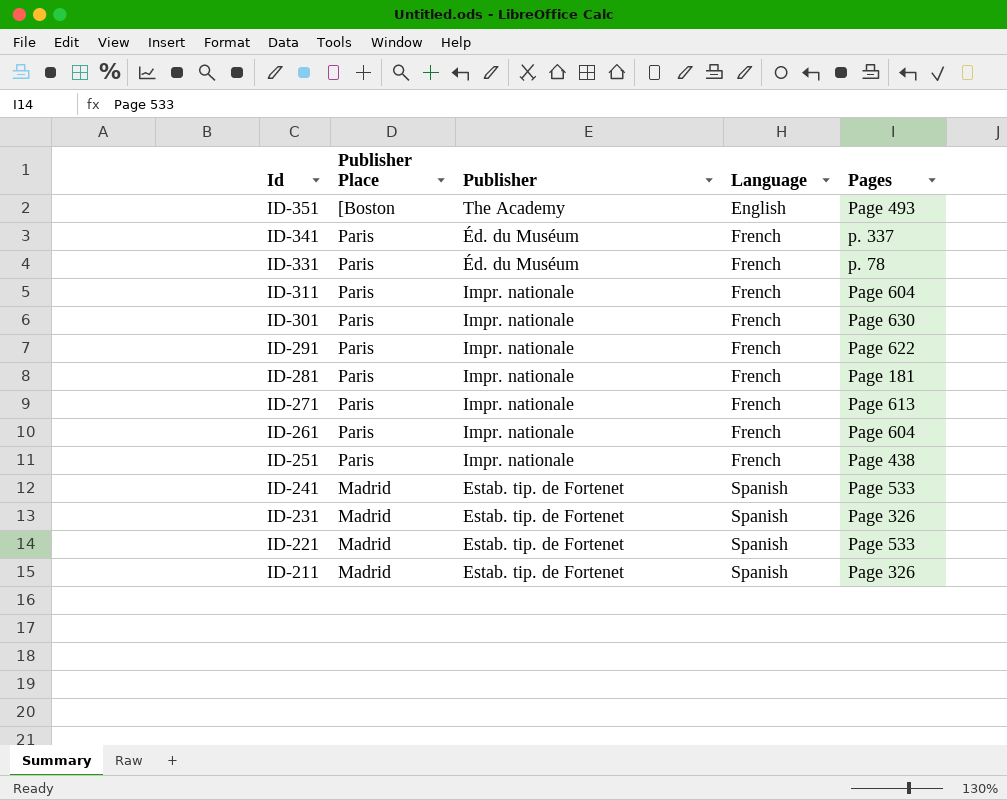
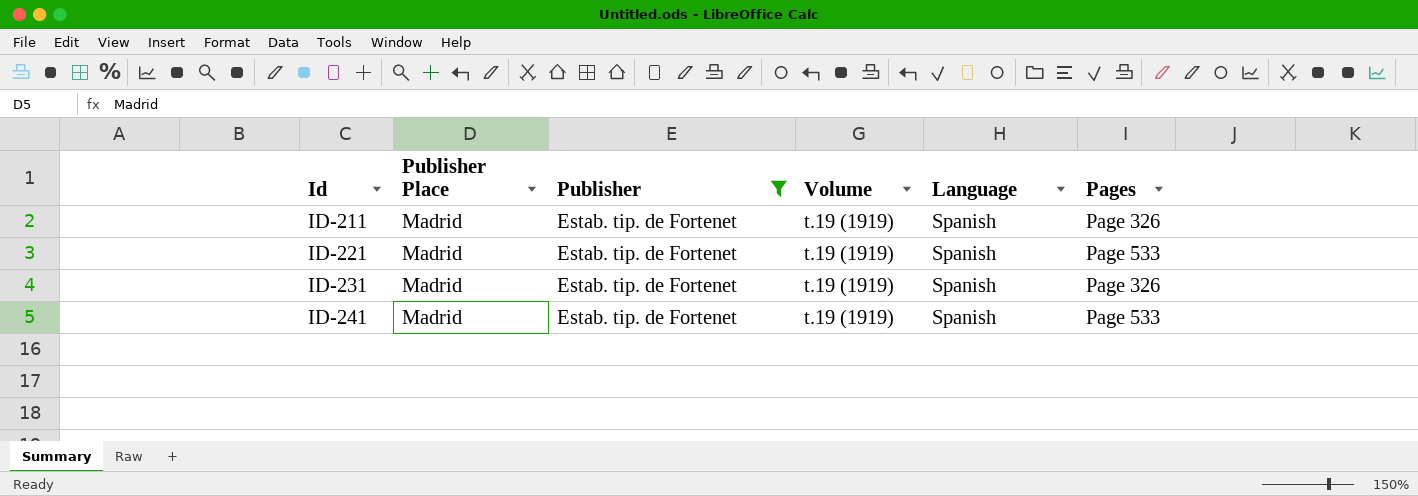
filter: none -> Publisher = Estab. tip. de Fortenet
row order: Id descending -> Id ascending
column Volume | position: none -> 4

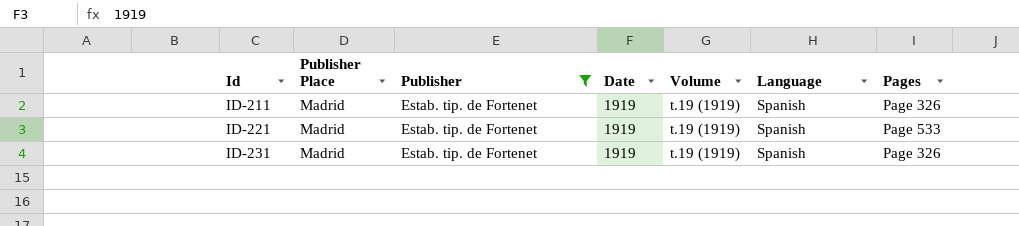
column Date | position: none -> 4
row ID-241: Madrid | Estab. tip. de Fortenet | t.19 (1919) | Spanish | Page 533 -> none

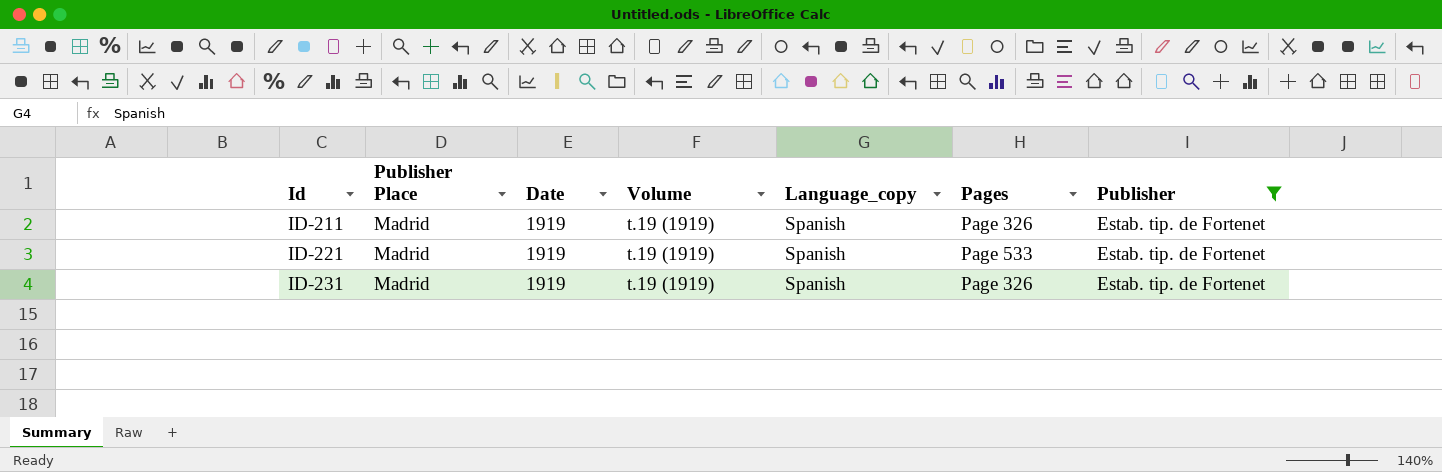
column name: Language -> Language_copy
column Publisher | position: 3 -> 7

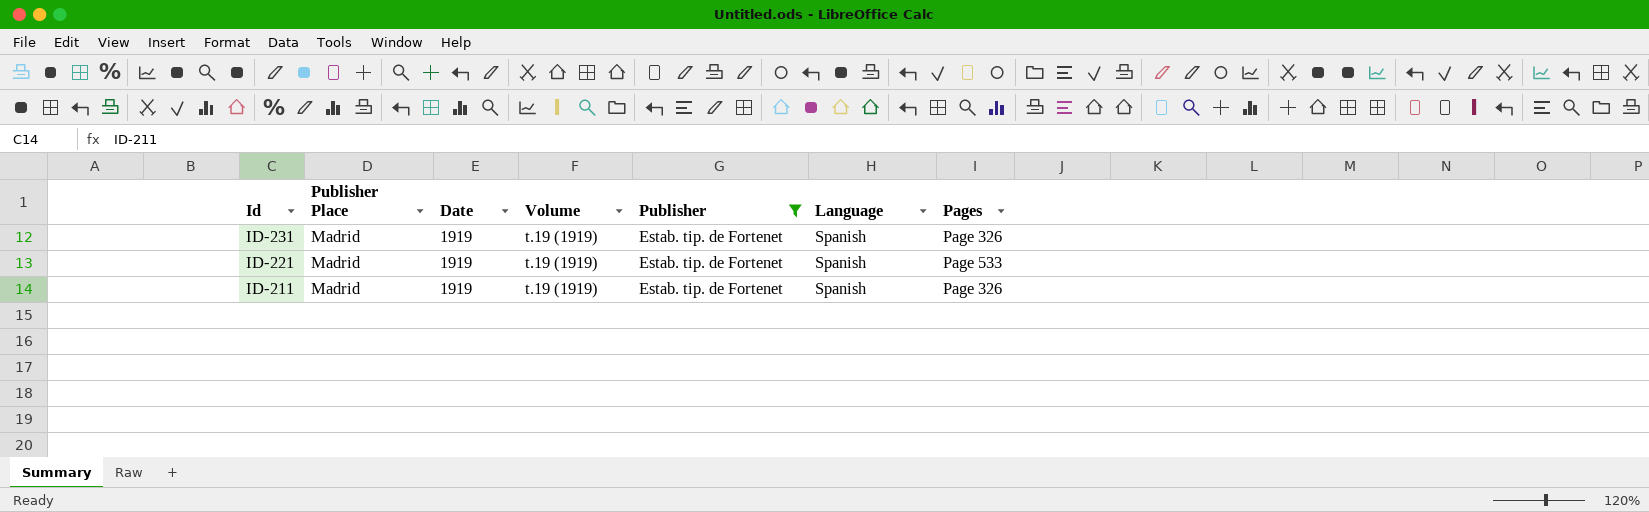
row order: Id ascending -> Id descending
column Publisher | position: 7 -> 5
column name: Language_copy -> Language

